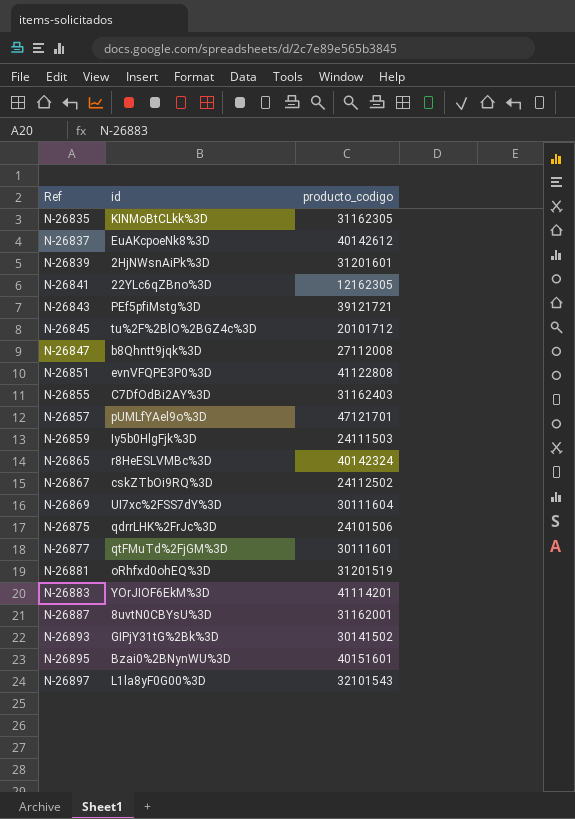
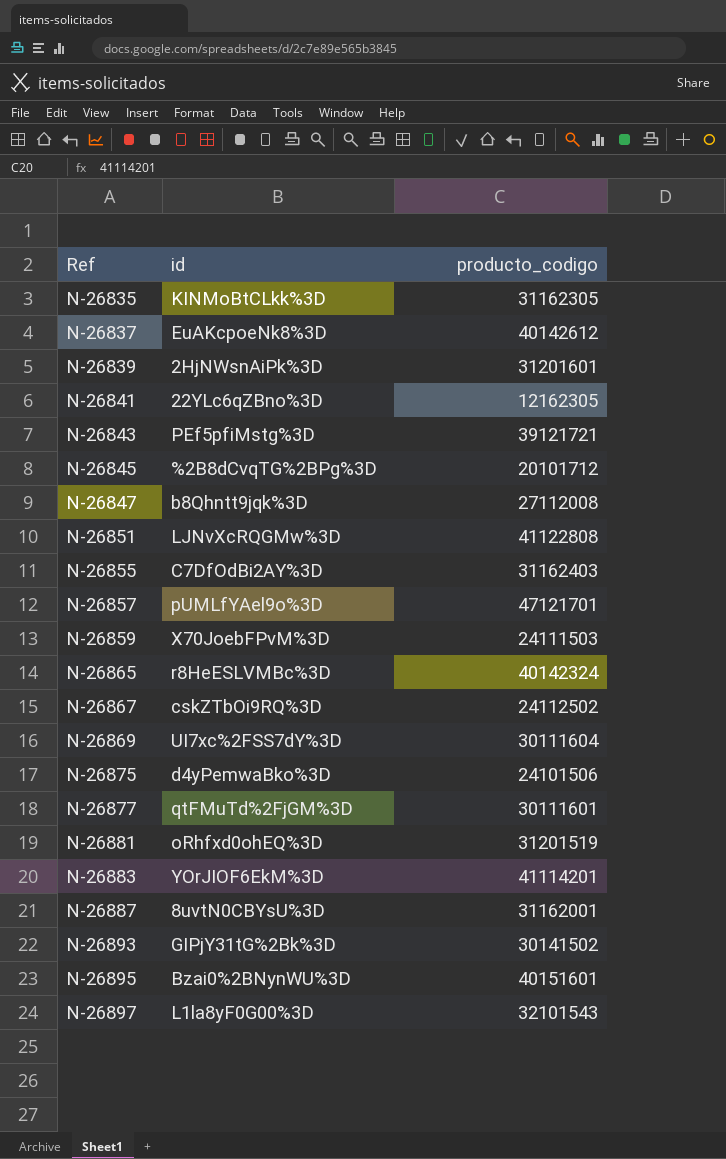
N-26845 | id: tu%2F%2BlO%2BGZ4c%3D -> %2B8dCvqTG%2BPg%3D
N-26851 | id: evnVFQPE3P0%3D -> LJNvXcRQGMw%3D
N-26859 | id: Iy5b0HlgFjk%3D -> X70JoebFPvM%3D
N-26875 | id: qdrrLHK%2FrJc%3D -> d4yPemwaBko%3D

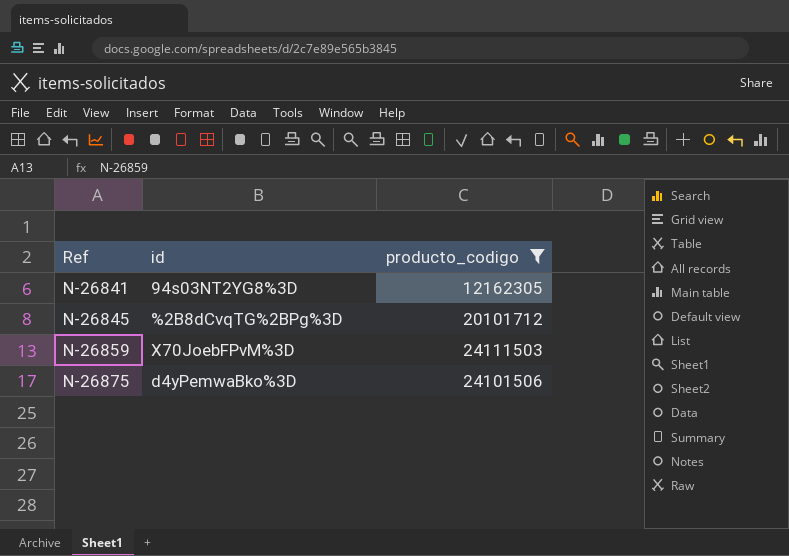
filter: none -> producto_codigo <= 24111503
N-26841 | id: 22YLc6qZBno%3D -> 94s03NT2YG8%3D

